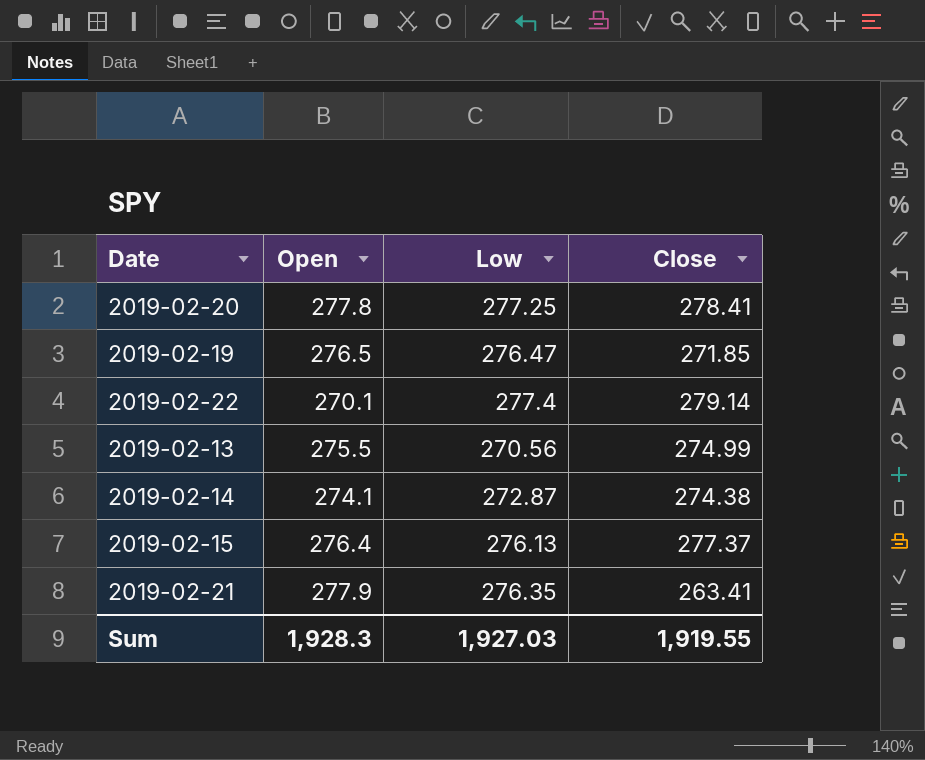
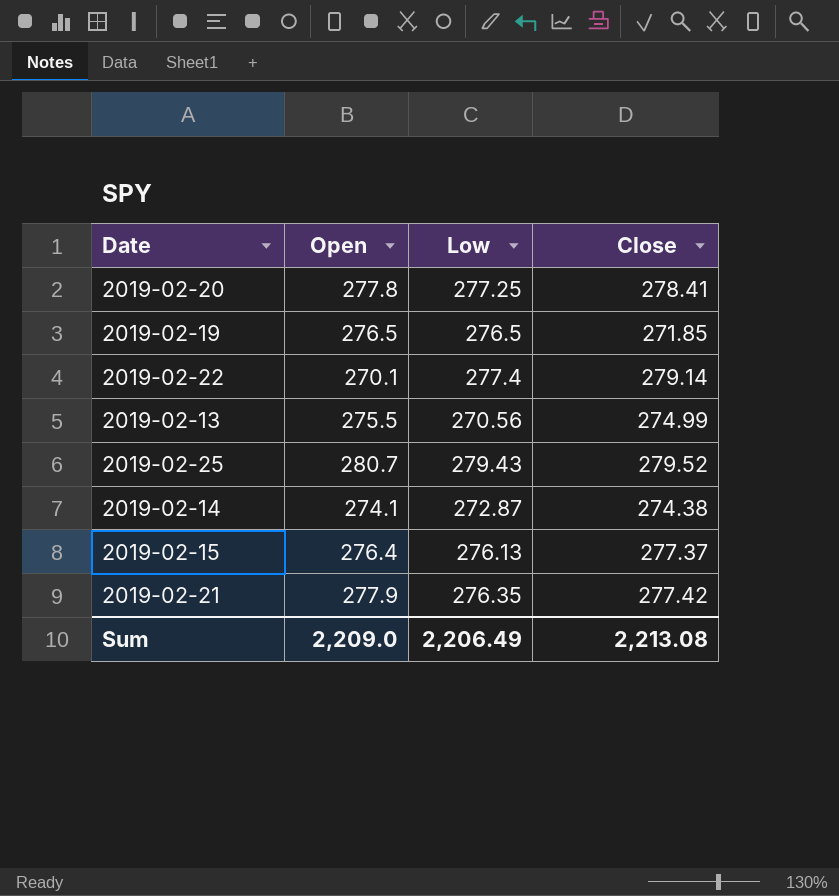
2019-02-19 | Low: 276.47 -> 276.5
row 2019-02-25: none -> 280.7 | 279.43 | 279.52
2019-02-21 | Close: 263.41 -> 277.42
Sum | Open: 1,928.3 -> 2,209.0
Sum | Low: 1,927.03 -> 2,206.49
Sum | Close: 1,919.55 -> 2,213.08

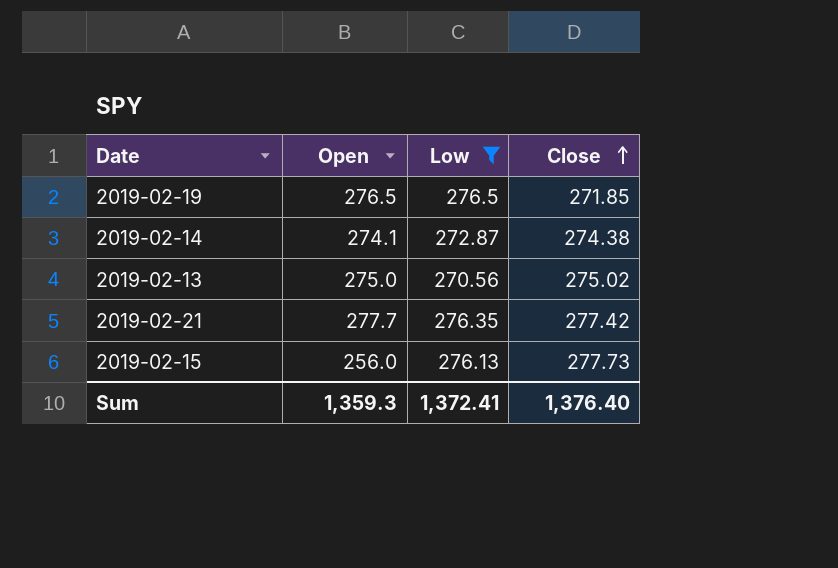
filter: none -> Low <= 276.5
row order: none -> Close ascending
2019-02-13 | Open: 275.5 -> 275.0
2019-02-13 | Close: 274.99 -> 275.02
2019-02-21 | Open: 277.9 -> 277.7
2019-02-15 | Open: 276.4 -> 256.0
2019-02-15 | Close: 277.37 -> 277.73
Sum | Open: 2,209.0 -> 1,359.3
Sum | Low: 2,206.49 -> 1,372.41
Sum | Close: 2,213.08 -> 1,376.40

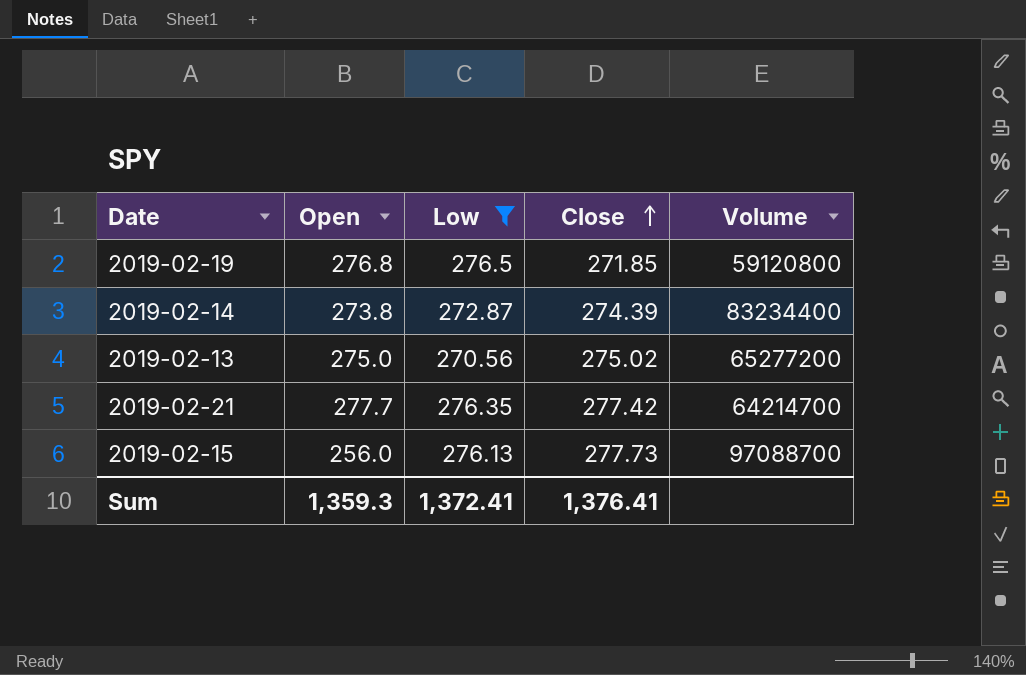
column Volume | position: none -> 5
2019-02-19 | Open: 276.5 -> 276.8
2019-02-14 | Open: 274.1 -> 273.8
2019-02-14 | Close: 274.38 -> 274.39
Sum | Close: 1,376.40 -> 1,376.41

